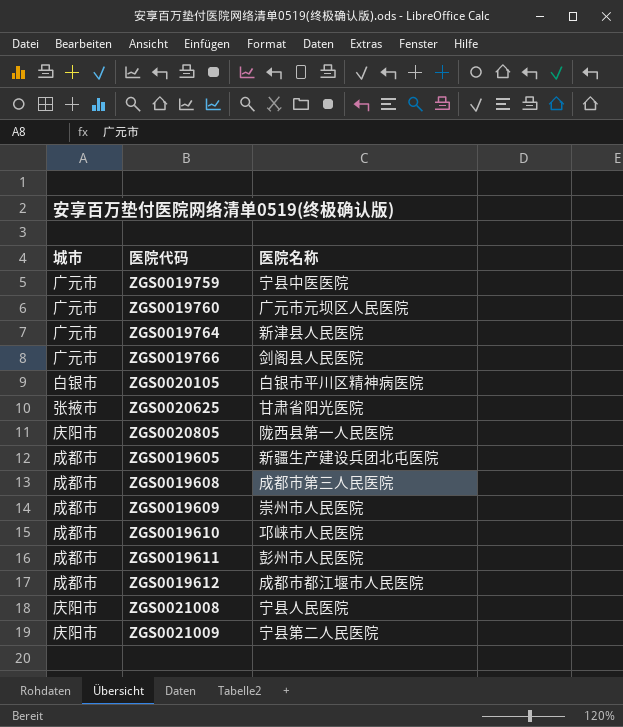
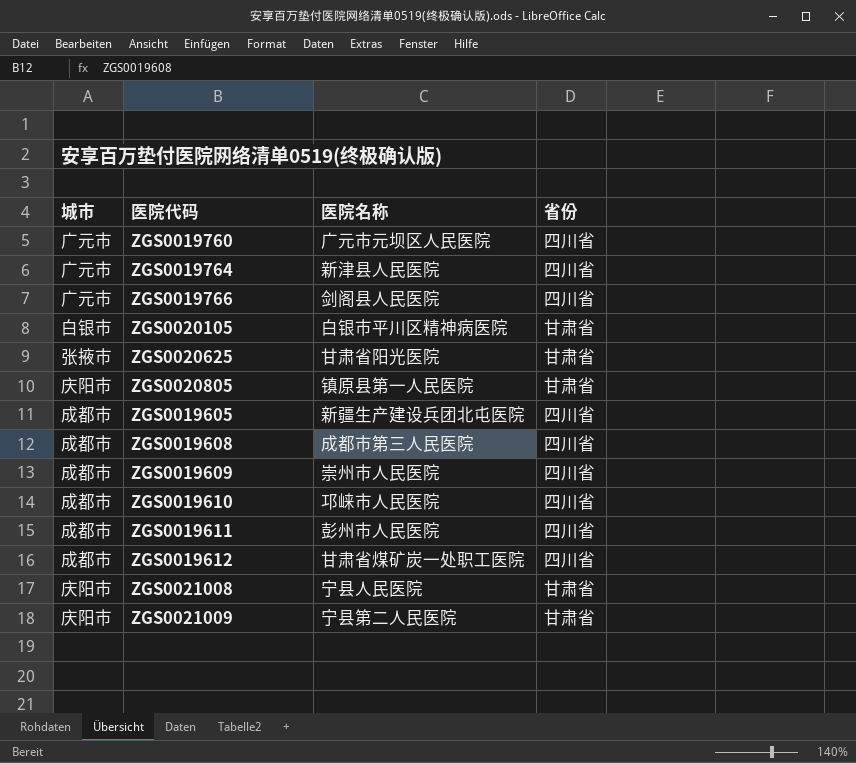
column 省份 | position: none -> 4
row ZGS0019759: 广元市 | 宁县中医医院 -> none
ZGS0020805 | 医院名称: 陇西县第一人民医院 -> 镇原县第一人民医院
ZGS0019612 | 医院名称: 成都市都江堰市人民医院 -> 甘肃省煤矿炭一处职工医院

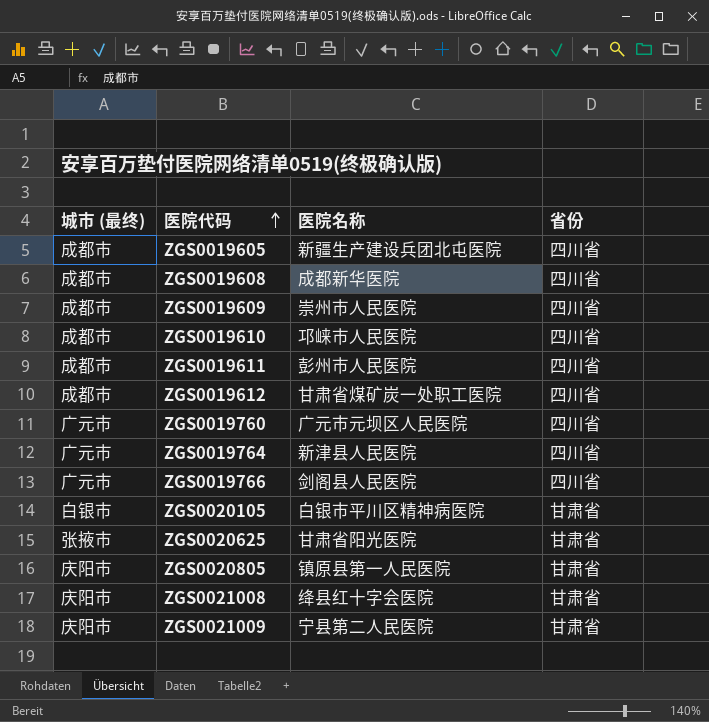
row order: none -> 医院代码 ascending
column name: 城市 -> 城市 (最终)
ZGS0019608 | 医院名称: 成都市第三人民医院 -> 成都新华医院
ZGS0021008 | 医院名称: 宁县人民医院 -> 绛县红十字会医院

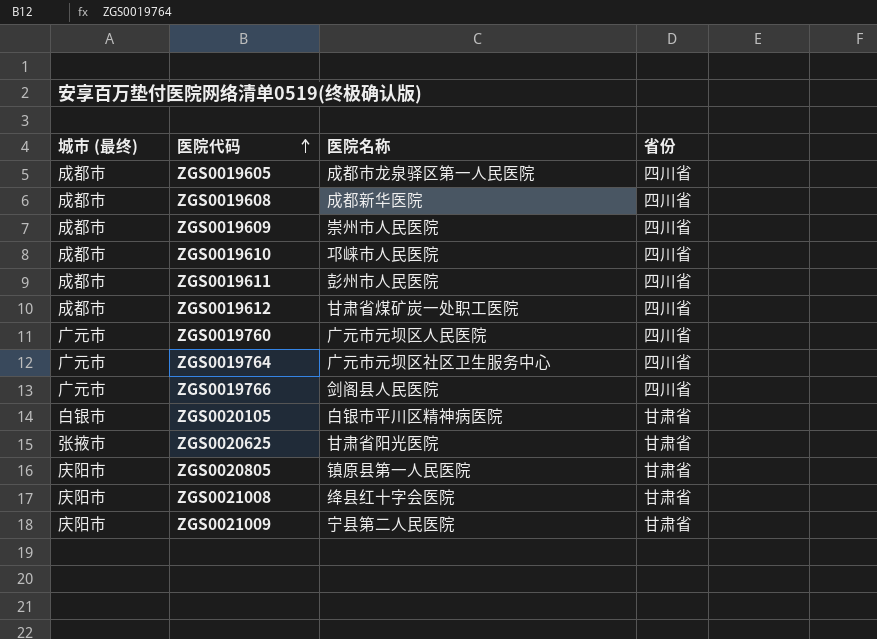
ZGS0019605 | 医院名称: 新疆生产建设兵团北屯医院 -> 成都市龙泉驿区第一人民医院
ZGS0019764 | 医院名称: 新津县人民医院 -> 广元市元坝区社区卫生服务中心

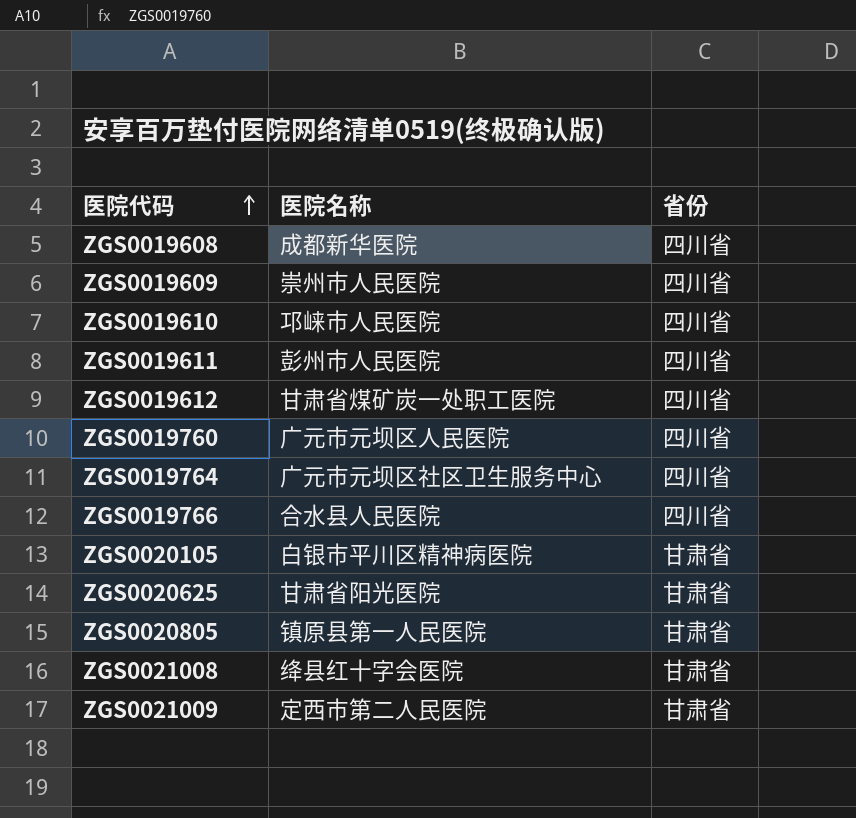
column 城市 (最终) | position: 1 -> none
row ZGS0019605: 成都市 | 成都市龙泉驿区第一人民医院 | 四川省 -> none
ZGS0019766 | 医院名称: 剑阁县人民医院 -> 合水县人民医院
ZGS0021009 | 医院名称: 宁县第二人民医院 -> 定西市第二人民医院

